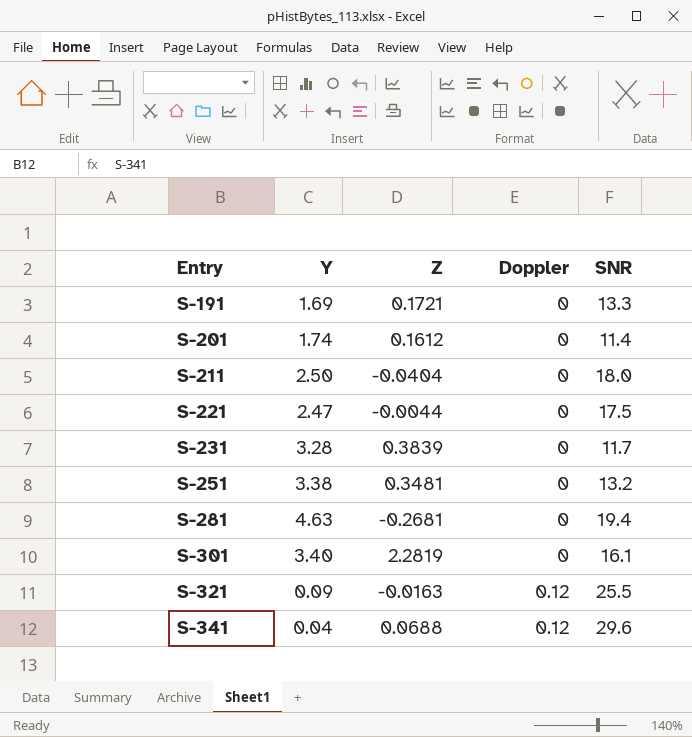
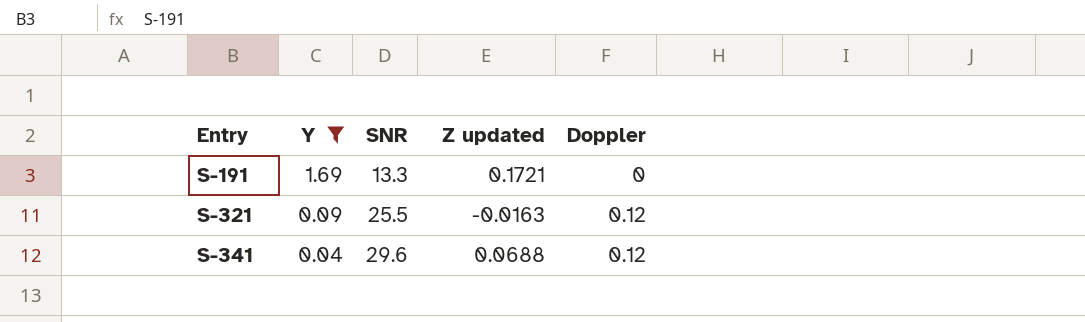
filter: none -> Y <= 1.69
column SNR | position: 5 -> 3
column name: Z -> Z updated

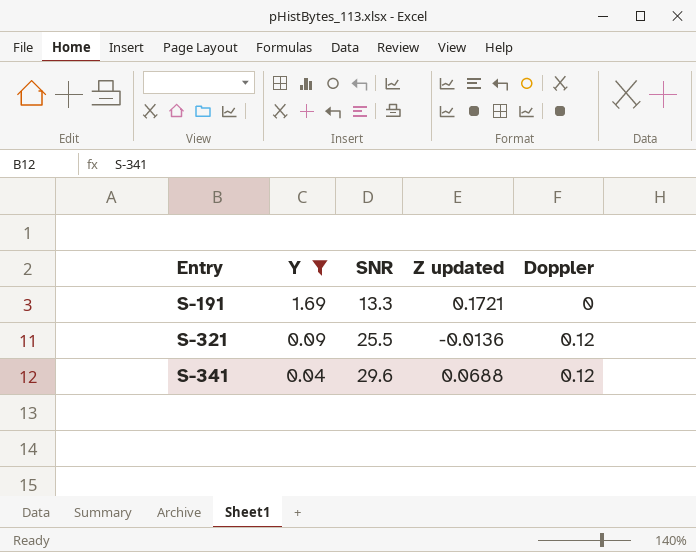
S-321 | Z updated: -0.0163 -> -0.0136

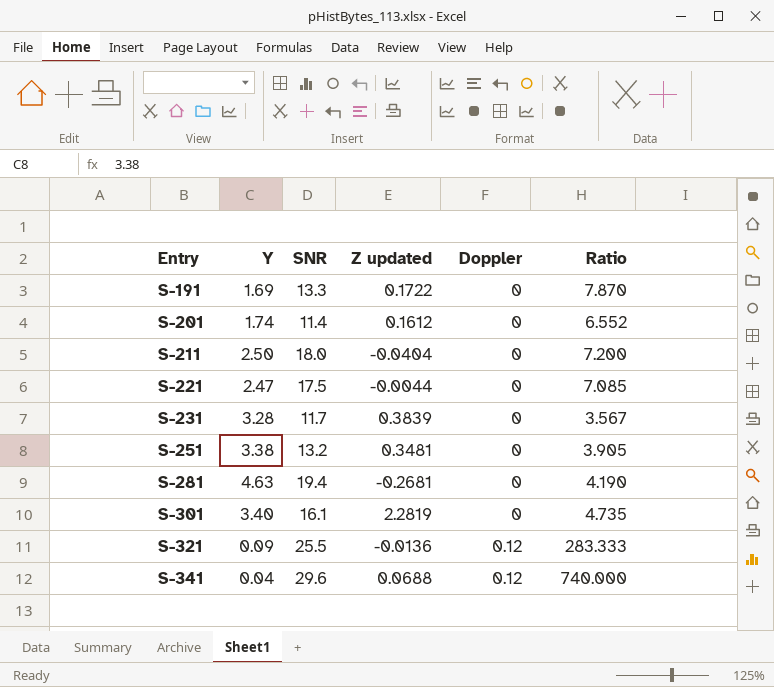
filter: Y <= 1.69 -> none
column Ratio | formula: none -> [SNR] / [Y]
S-191 | Z updated: 0.1721 -> 0.1722

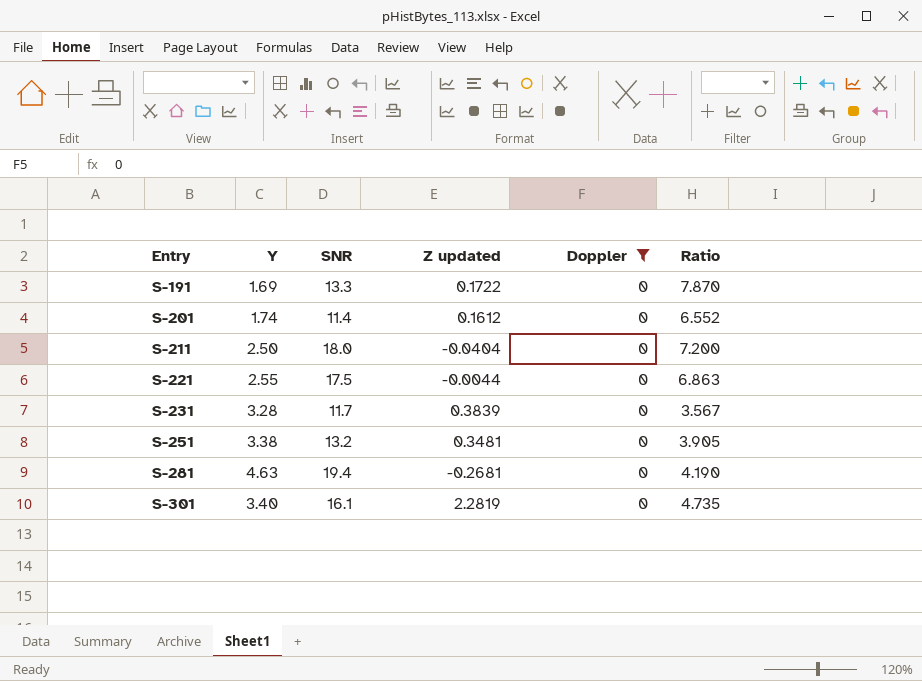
filter: none -> Doppler = 0
S-221 | Y: 2.47 -> 2.55
S-221 | Ratio: 7.085 -> 6.863

